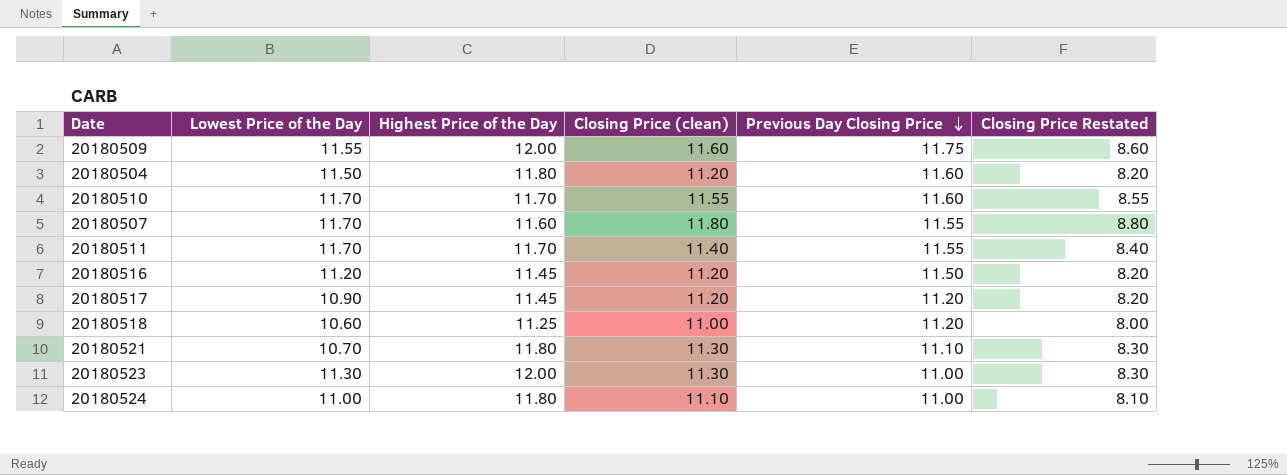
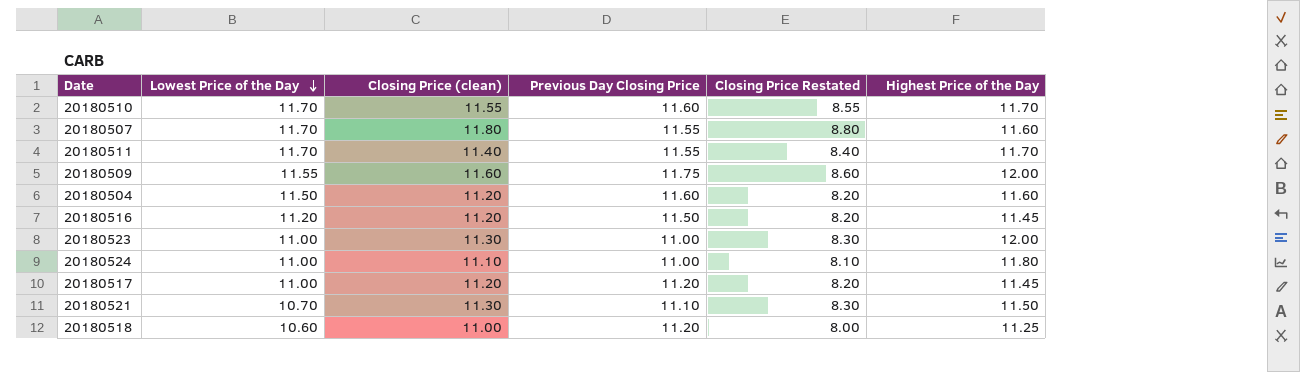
row order: Previous Day Closing Price descending -> Lowest Price of the Day descending
column Highest Price of the Day | position: 3 -> 6
20180504 | Highest Price of the Day: 11.80 -> 11.60
20180523 | Lowest Price of the Day: 11.30 -> 11.00
20180517 | Lowest Price of the Day: 10.90 -> 11.00
20180521 | Highest Price of the Day: 11.80 -> 11.50

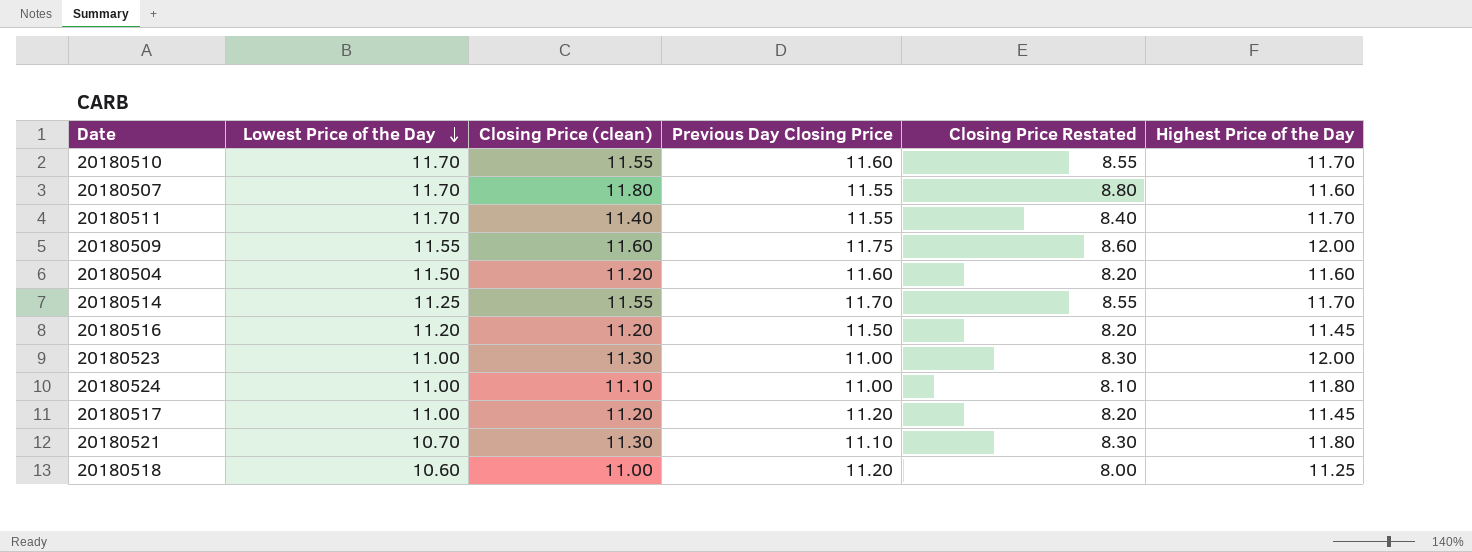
row 20180514: none -> 11.25 | 11.55 | 11.70 | 8.55 | 11.70
20180521 | Highest Price of the Day: 11.50 -> 11.80

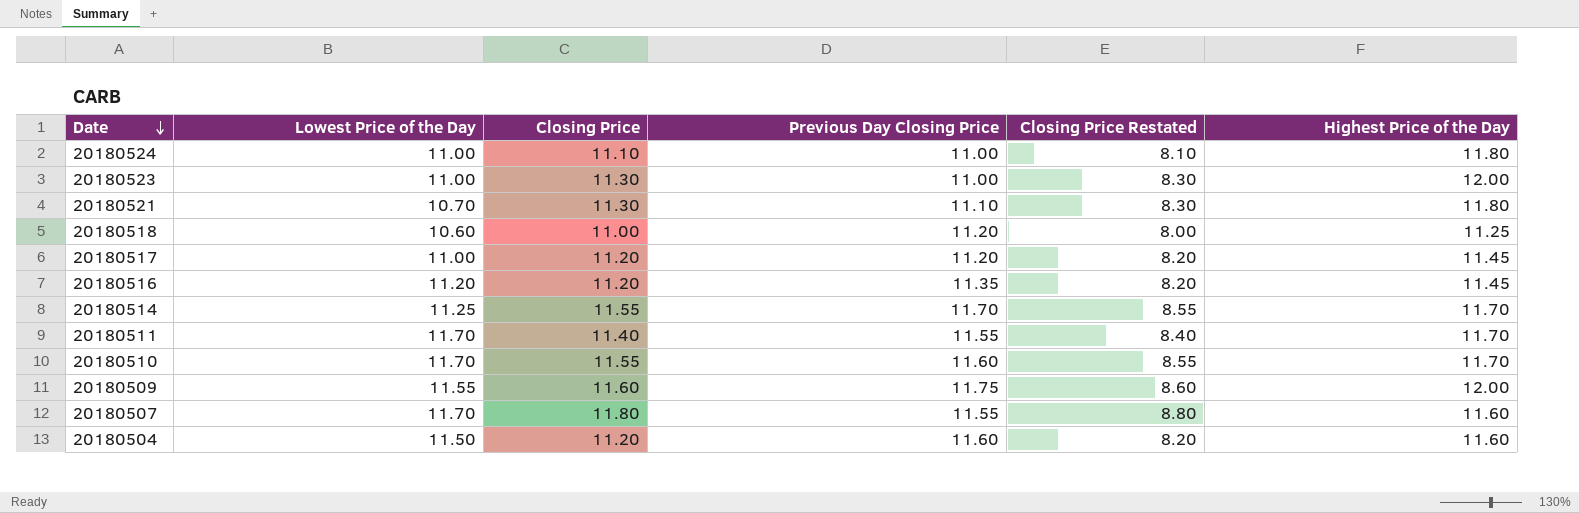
row order: Lowest Price of the Day descending -> Date descending
column name: Closing Price (clean) -> Closing Price
20180516 | Previous Day Closing Price: 11.50 -> 11.35

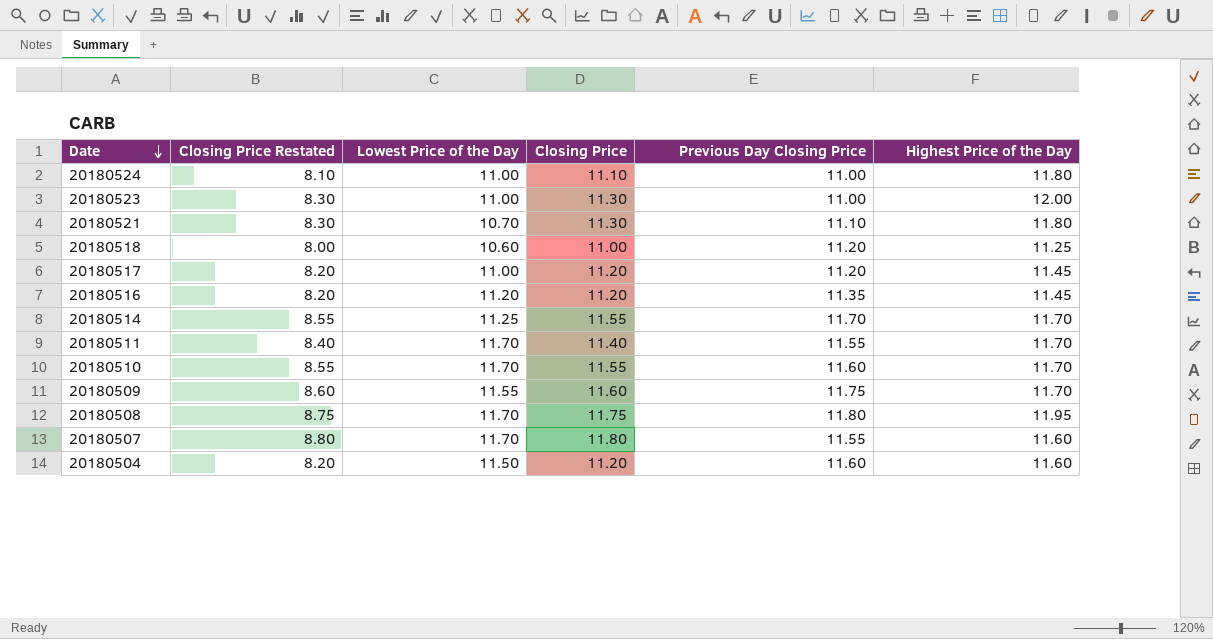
column Closing Price Restated | position: 5 -> 2
20180509 | Highest Price of the Day: 12.00 -> 11.70
row 20180508: none -> 8.75 | 11.70 | 11.75 | 11.80 | 11.95

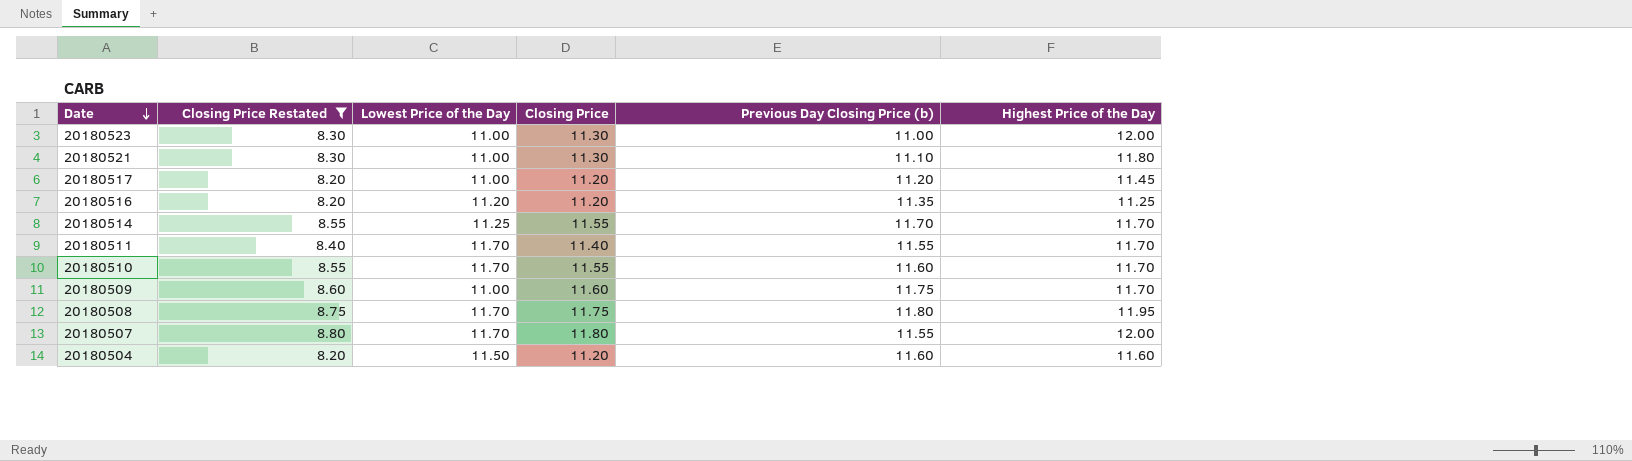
filter: none -> Closing Price Restated >= 8.20
column name: Previous Day Closing Price -> Previous Day Closing Price (b)
20180521 | Lowest Price of the Day: 10.70 -> 11.00
20180516 | Highest Price of the Day: 11.45 -> 11.25
20180509 | Lowest Price of the Day: 11.55 -> 11.00
20180507 | Highest Price of the Day: 11.60 -> 12.00

